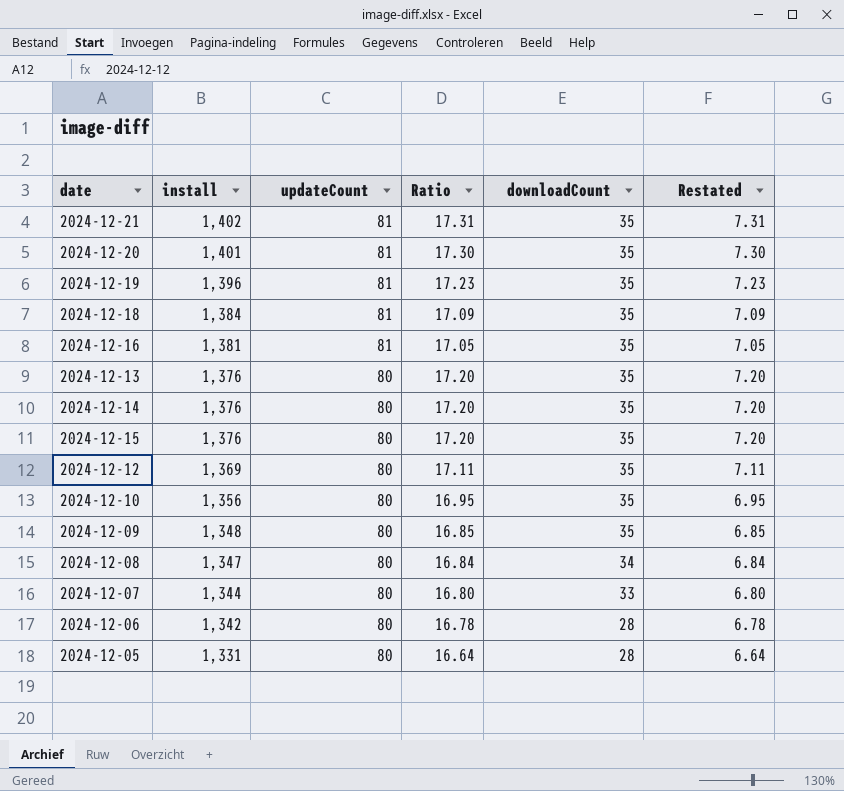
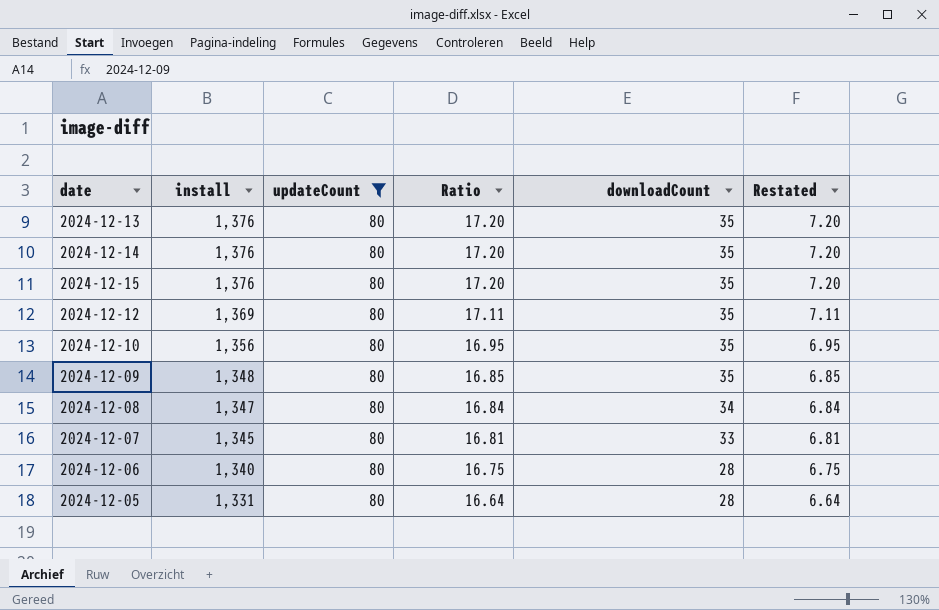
filter: none -> updateCount = 80
2024-12-07 | install: 1,344 -> 1,345
2024-12-07 | Ratio: 16.80 -> 16.81
2024-12-07 | Restated: 6.80 -> 6.81
2024-12-06 | install: 1,342 -> 1,340
2024-12-06 | Ratio: 16.78 -> 16.75
2024-12-06 | Restated: 6.78 -> 6.75

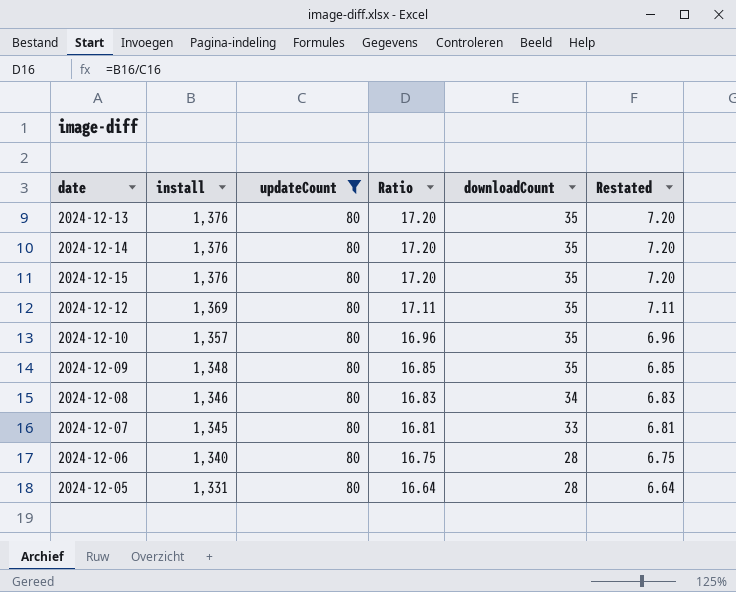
2024-12-10 | install: 1,356 -> 1,357
2024-12-10 | Ratio: 16.95 -> 16.96
2024-12-10 | Restated: 6.95 -> 6.96
2024-12-08 | install: 1,347 -> 1,346
2024-12-08 | Ratio: 16.84 -> 16.83
2024-12-08 | Restated: 6.84 -> 6.83

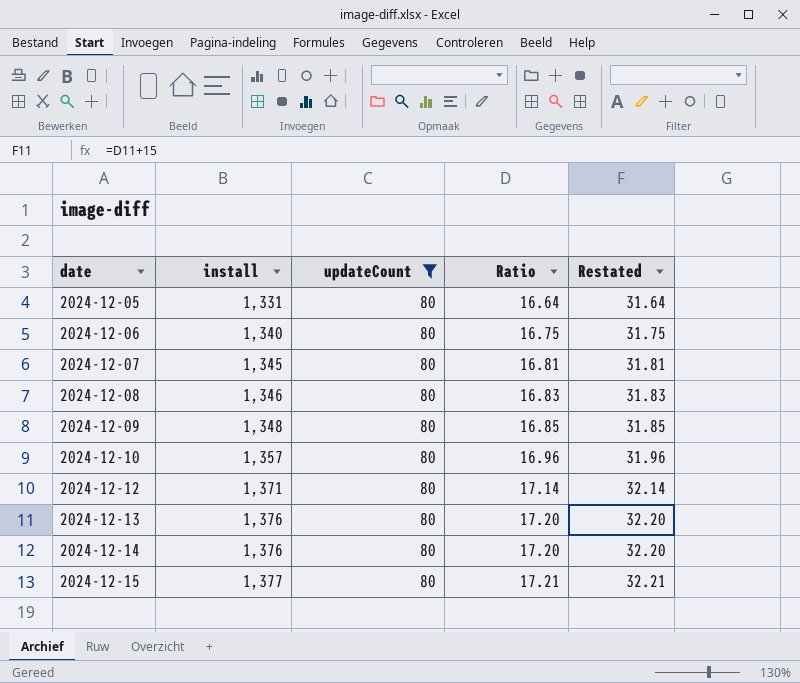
row order: install descending -> date ascending
column downloadCount | position: 5 -> none
column Restated | formula: [Ratio] - 10 -> [Ratio] + 15
2024-12-12 | install: 1,369 -> 1,371
2024-12-12 | Ratio: 17.11 -> 17.14
2024-12-15 | install: 1,376 -> 1,377
2024-12-15 | Ratio: 17.20 -> 17.21

